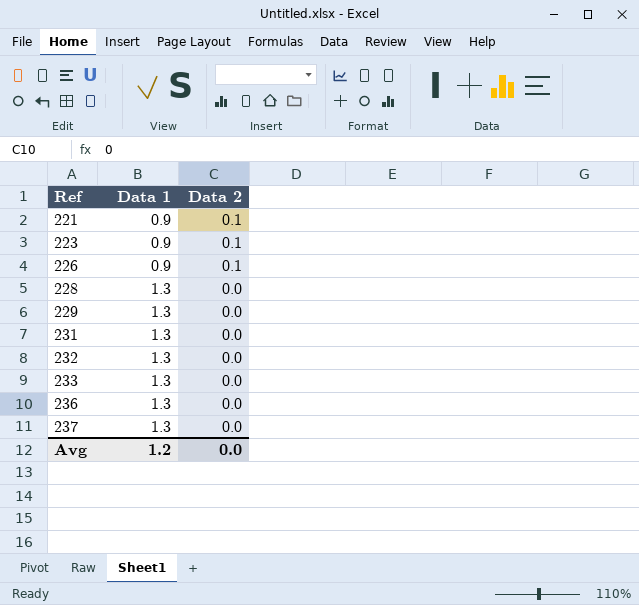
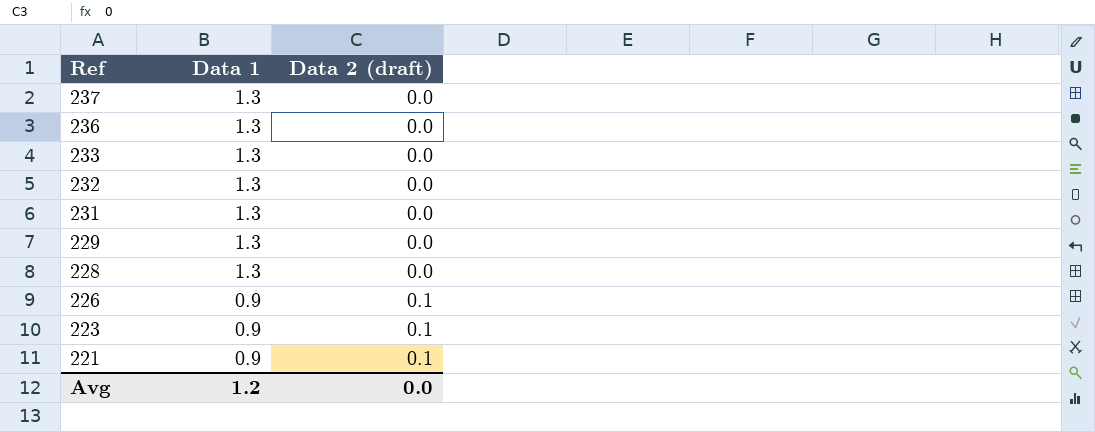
row order: Ref ascending -> Ref descending
column name: Data 2 -> Data 2 (draft)

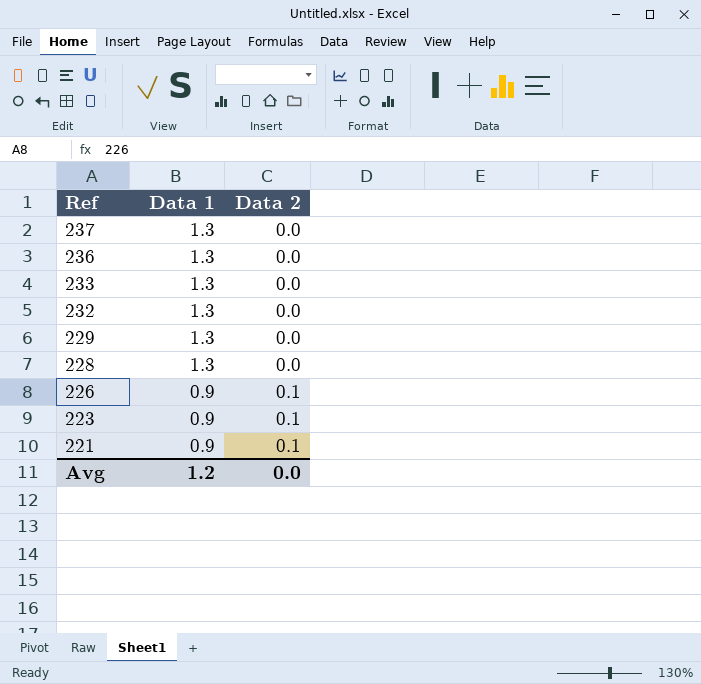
column name: Data 2 (draft) -> Data 2
row 231: 1.3 | 0.0 -> none

